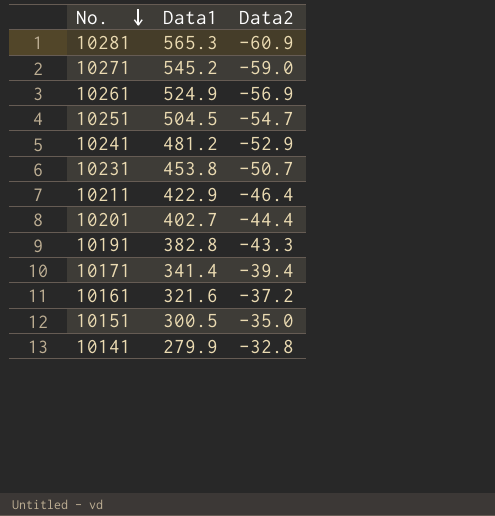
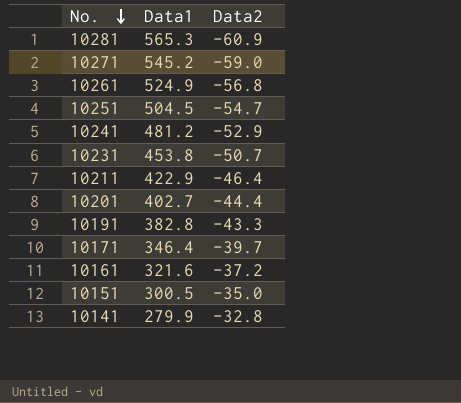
10261 | Data2: -56.9 -> -56.8
10171 | Data1: 341.4 -> 346.4
10171 | Data2: -39.4 -> -39.7

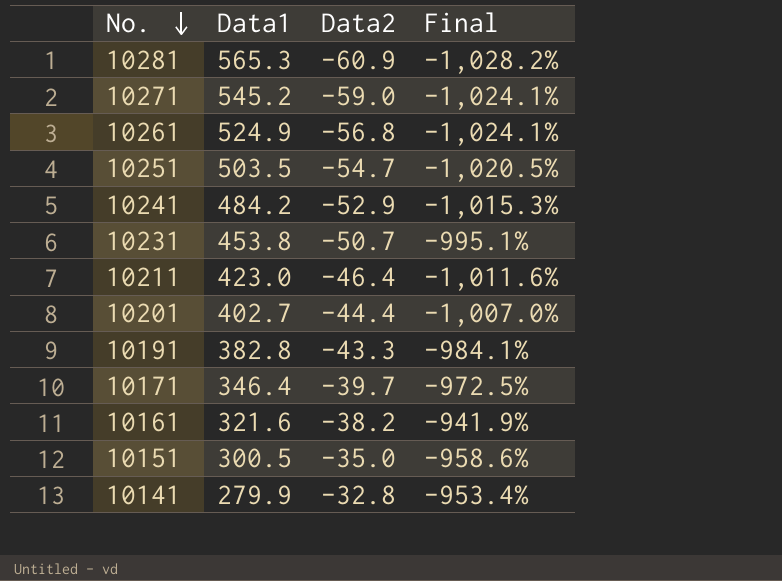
column Final | formula: none -> ([Data1] - [Data2]) / [Data2]
10251 | Data1: 504.5 -> 503.5
10241 | Data1: 481.2 -> 484.2
10211 | Data1: 422.9 -> 423.0
10161 | Data2: -37.2 -> -38.2

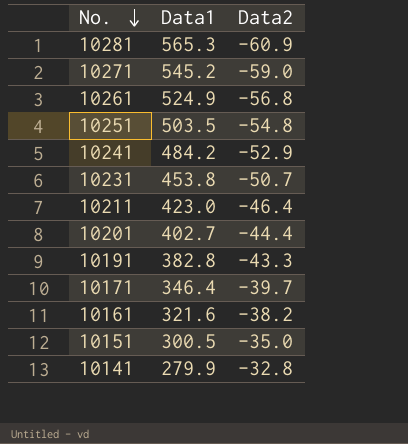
column Final | formula: ([Data1] - [Data2]) / [Data2] -> none
10251 | Data2: -54.7 -> -54.8

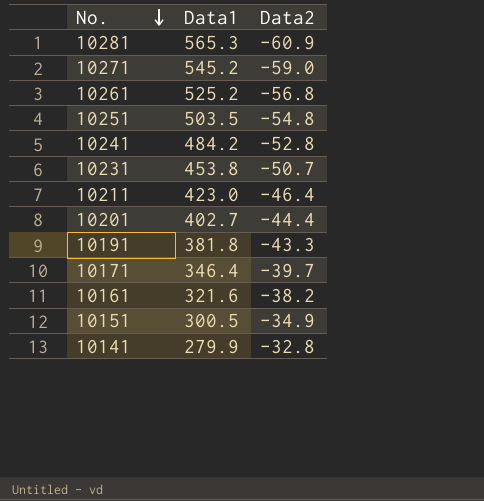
10261 | Data1: 524.9 -> 525.2
10241 | Data2: -52.9 -> -52.8
10191 | Data1: 382.8 -> 381.8
10151 | Data2: -35.0 -> -34.9

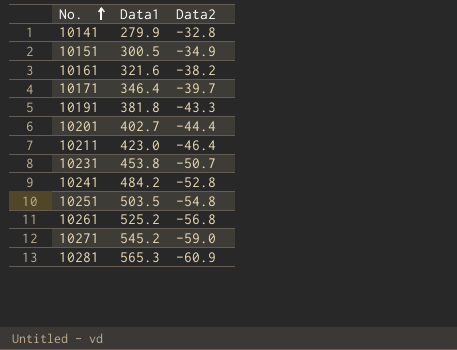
row order: No. descending -> No. ascending

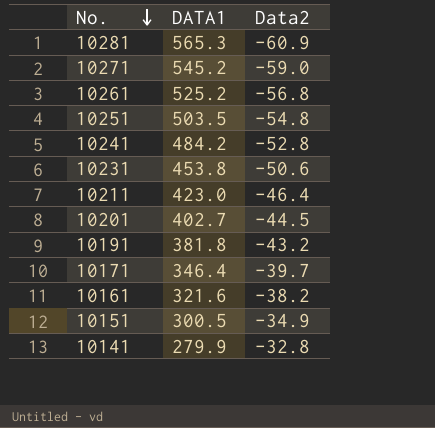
row order: No. ascending -> No. descending
column name: Data1 -> DATA1
10231 | Data2: -50.7 -> -50.6
10201 | Data2: -44.4 -> -44.5
10191 | Data2: -43.3 -> -43.2

